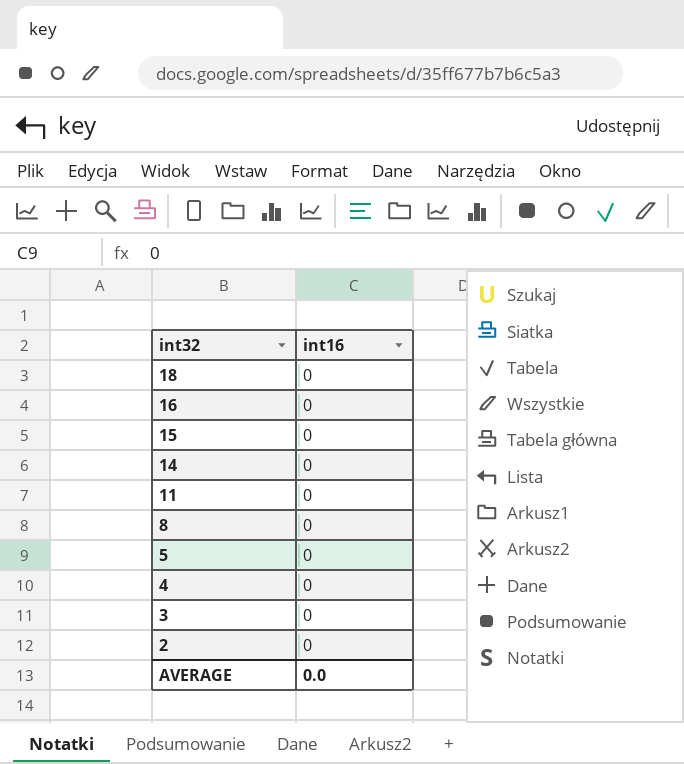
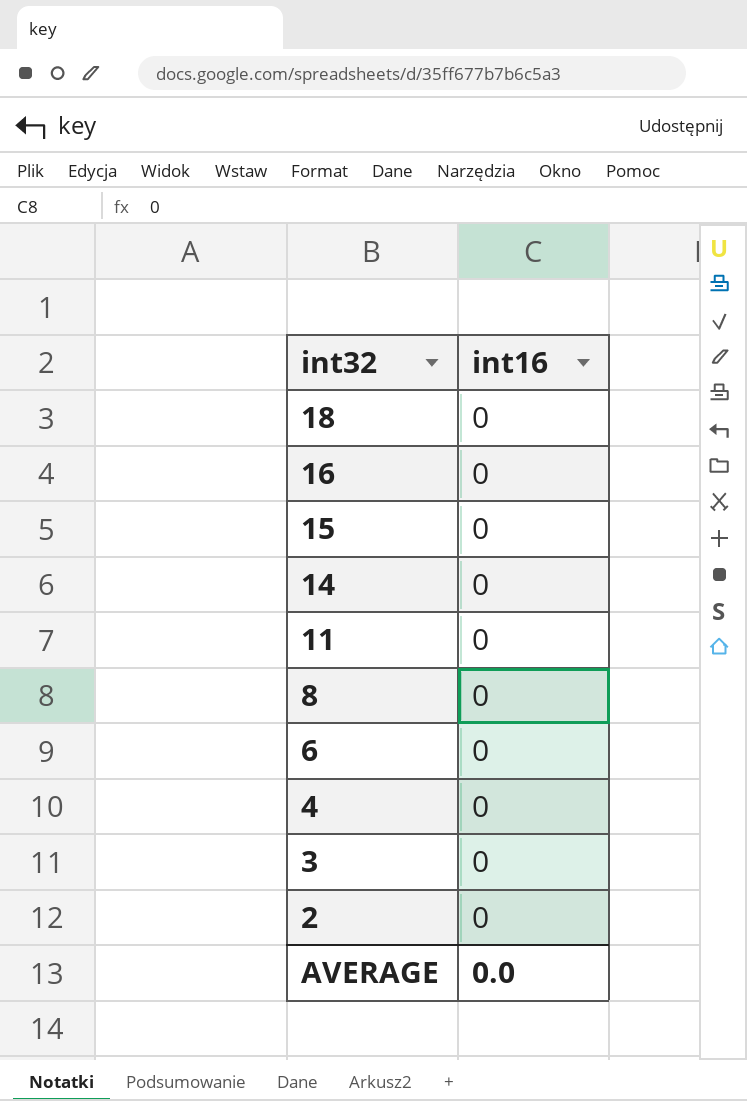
row 5: 0 -> none
row 6: none -> 0

